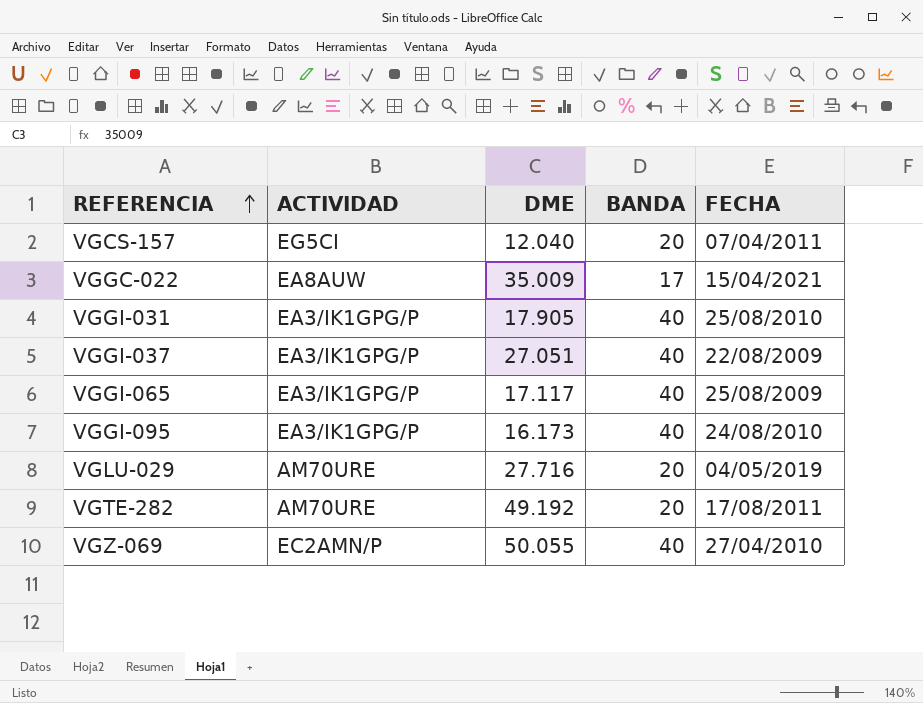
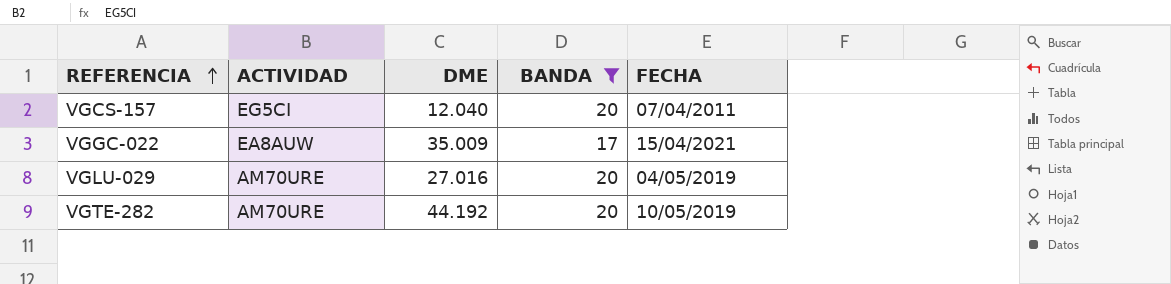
filter: none -> BANDA != 40
VGLU-029 | DME: 27.716 -> 27.016
VGTE-282 | DME: 49.192 -> 44.192
VGTE-282 | FECHA: 17/08/2011 -> 10/05/2019

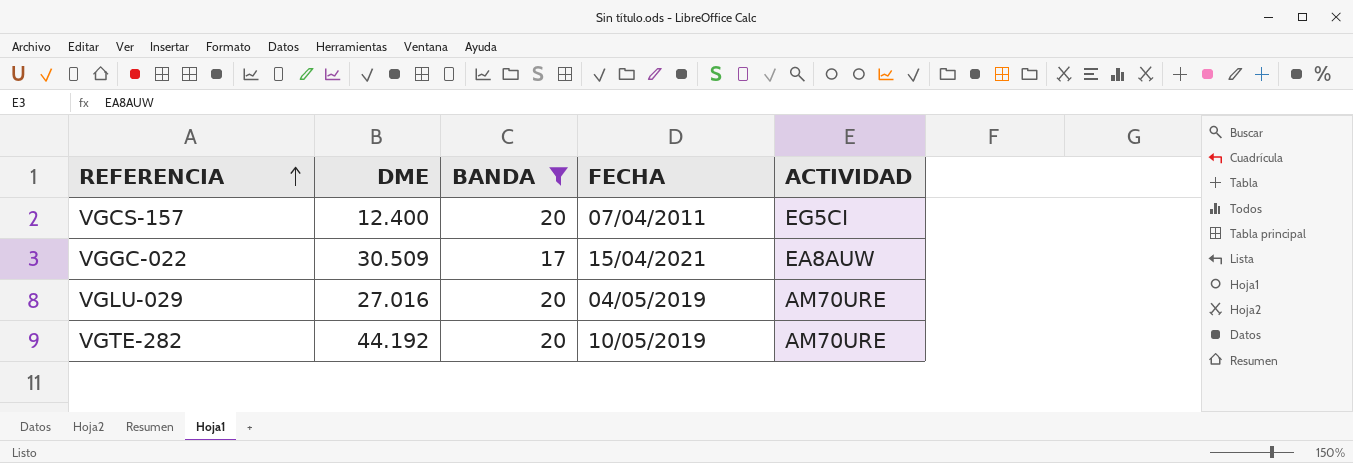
column ACTIVIDAD | position: 2 -> 5
VGCS-157 | DME: 12.040 -> 12.400
VGGC-022 | DME: 35.009 -> 30.509

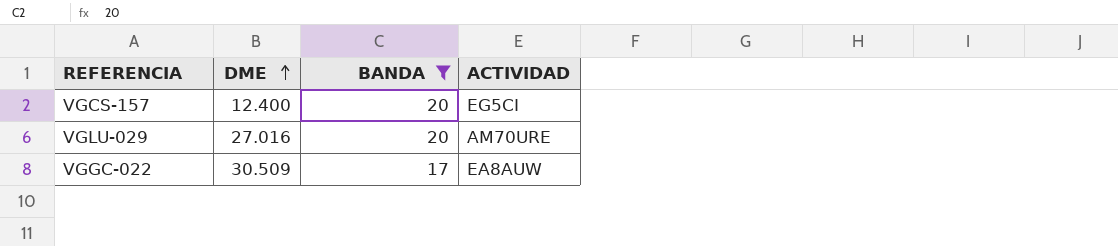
row order: REFERENCIA ascending -> DME ascending
column FECHA | position: 4 -> none
row VGTE-282: 44.192 | 20 | 10/05/2019 | AM70URE -> none

